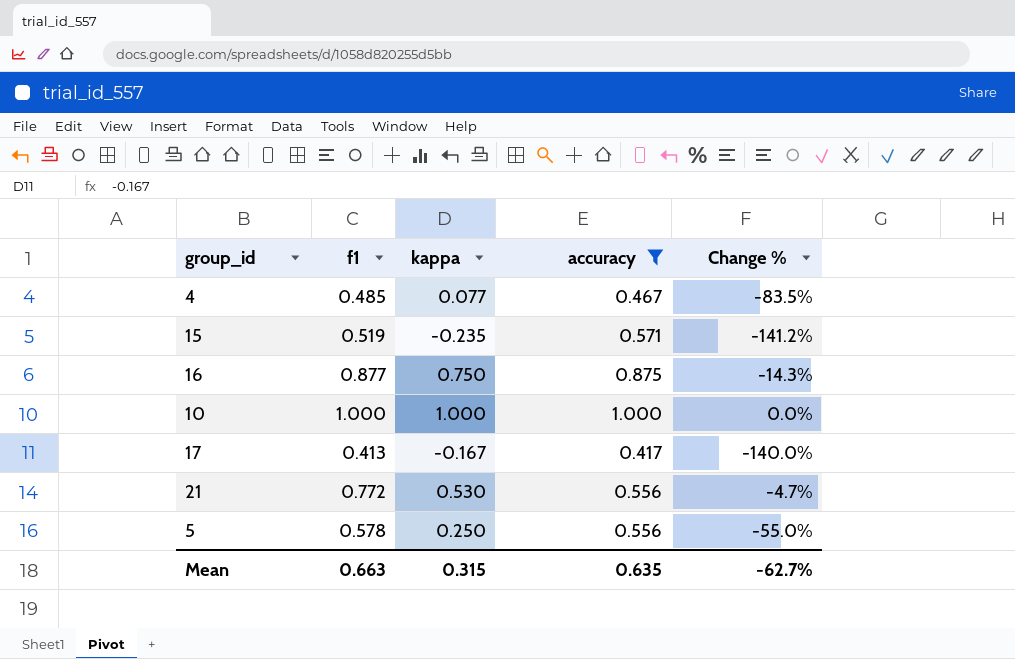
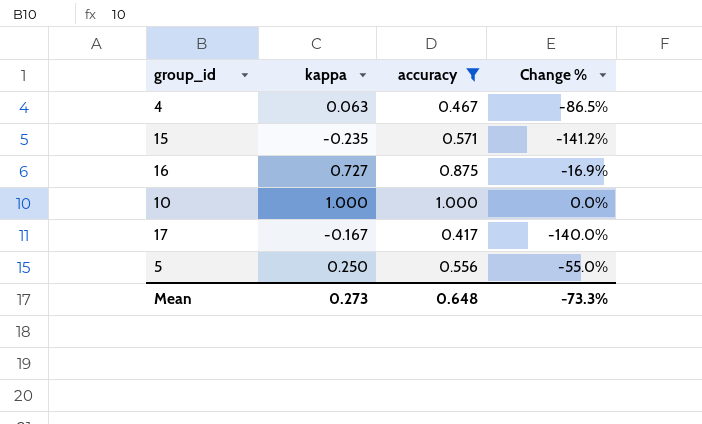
column f1 | position: 2 -> none
row 21: 0.772 | 0.530 | 0.556 | -4.7% -> none
4 | kappa: 0.077 -> 0.063
4 | Change %: -83.5% -> -86.5%
16 | kappa: 0.750 -> 0.727
16 | Change %: -14.3% -> -16.9%
Mean | kappa: 0.315 -> 0.273
Mean | accuracy: 0.635 -> 0.648
Mean | Change %: -62.7% -> -73.3%

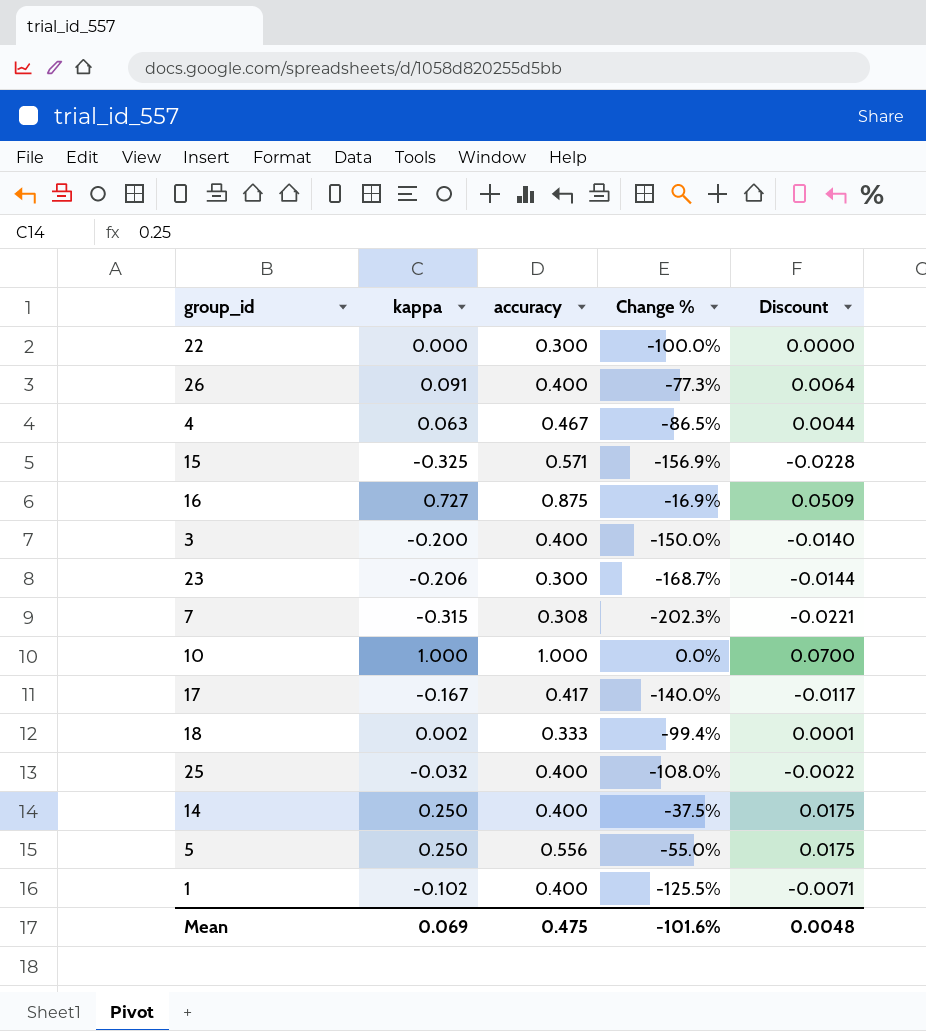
filter: accuracy >= 0.417 -> none
column Discount | formula: none -> [kappa] * 0.07
15 | kappa: -0.235 -> -0.325
15 | Change %: -141.2% -> -156.9%
Mean | kappa: 0.273 -> 0.069
Mean | accuracy: 0.648 -> 0.475
Mean | Change %: -73.3% -> -101.6%

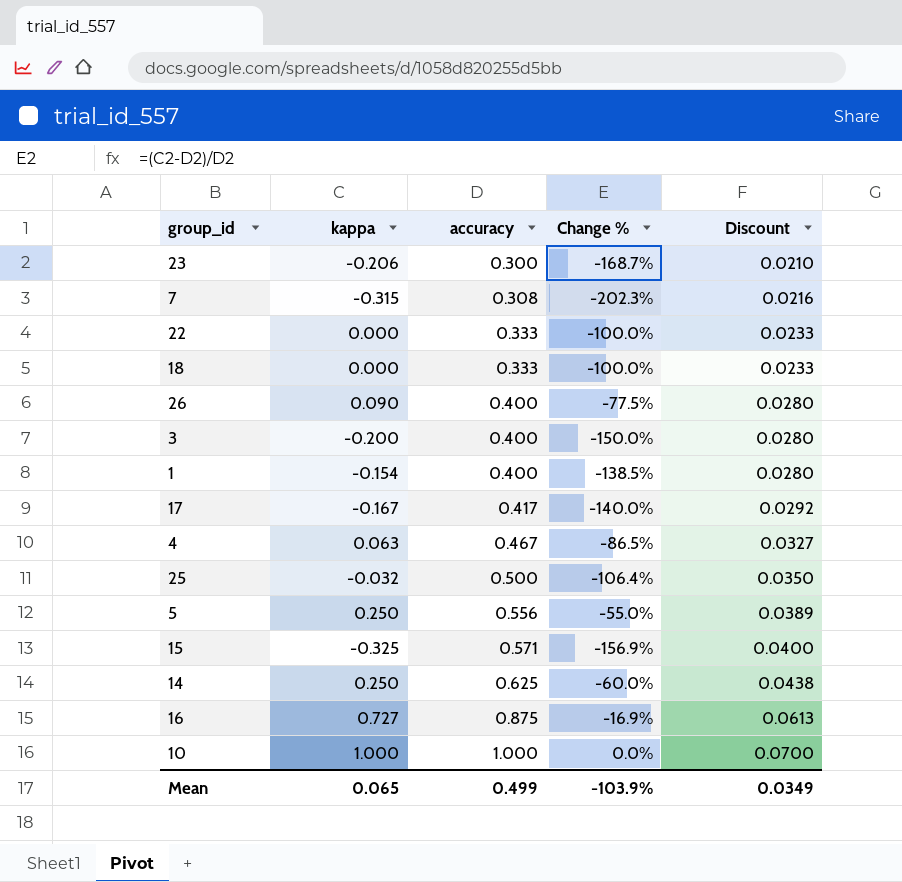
row order: none -> accuracy ascending
column Discount | formula: [kappa] * 0.07 -> [accuracy] * 0.07
22 | accuracy: 0.300 -> 0.333
18 | kappa: 0.002 -> 0.000
18 | Change %: -99.4% -> -100.0%
26 | kappa: 0.091 -> 0.090
26 | Change %: -77.3% -> -77.5%
1 | kappa: -0.102 -> -0.154
1 | Change %: -125.5% -> -138.5%
25 | accuracy: 0.400 -> 0.500
25 | Change %: -108.0% -> -106.4%
14 | accuracy: 0.400 -> 0.625
14 | Change %: -37.5% -> -60.0%
Mean | kappa: 0.069 -> 0.065
Mean | accuracy: 0.475 -> 0.499
Mean | Change %: -101.6% -> -103.9%
Mean | Discount: 0.0048 -> 0.0349

